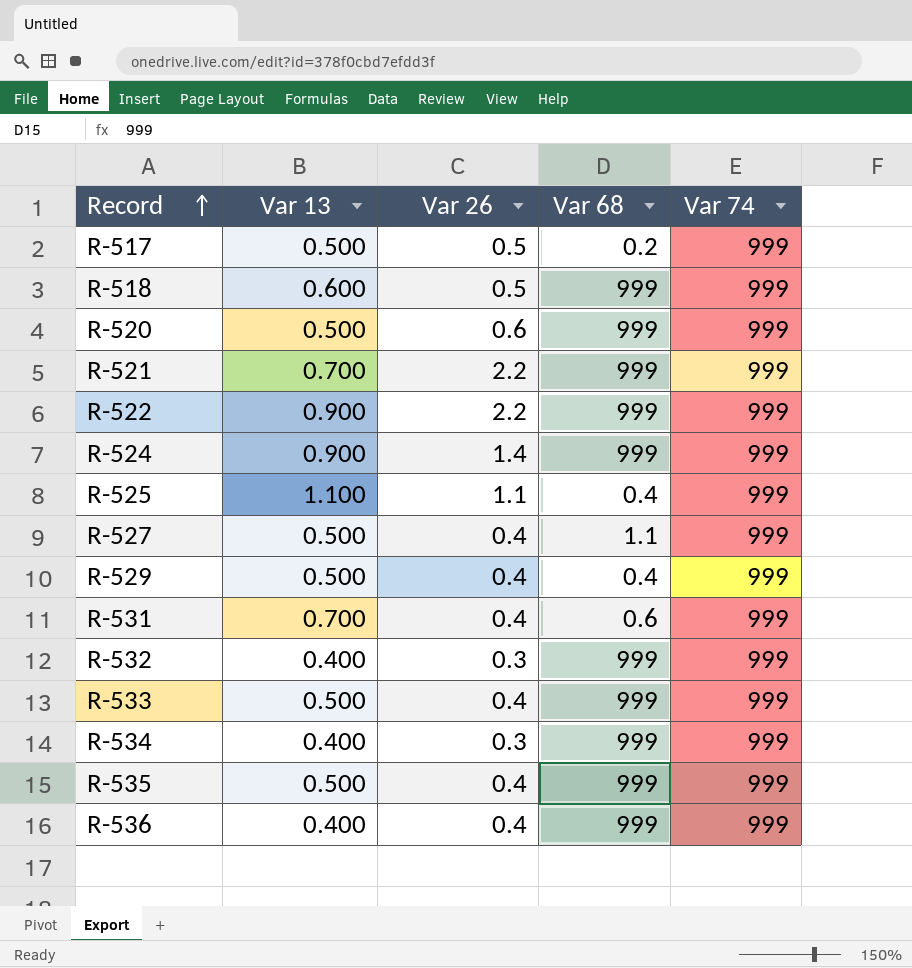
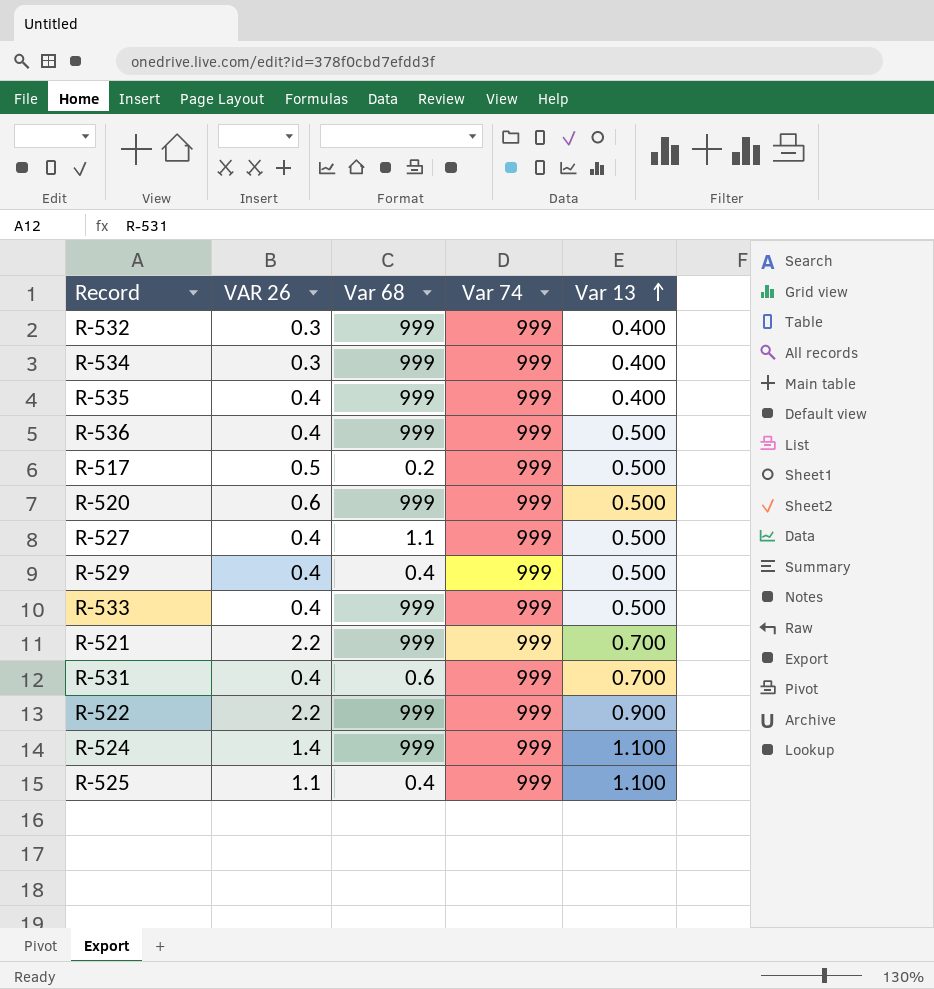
row order: Record ascending -> Var 13 ascending
column name: Var 26 -> VAR 26
column Var 13 | position: 2 -> 5
row R-518: 0.600 | 0.5 | 999 | 999 -> none
R-535 | Var 13: 0.500 -> 0.400
R-536 | Var 13: 0.400 -> 0.500
R-524 | Var 13: 0.900 -> 1.100

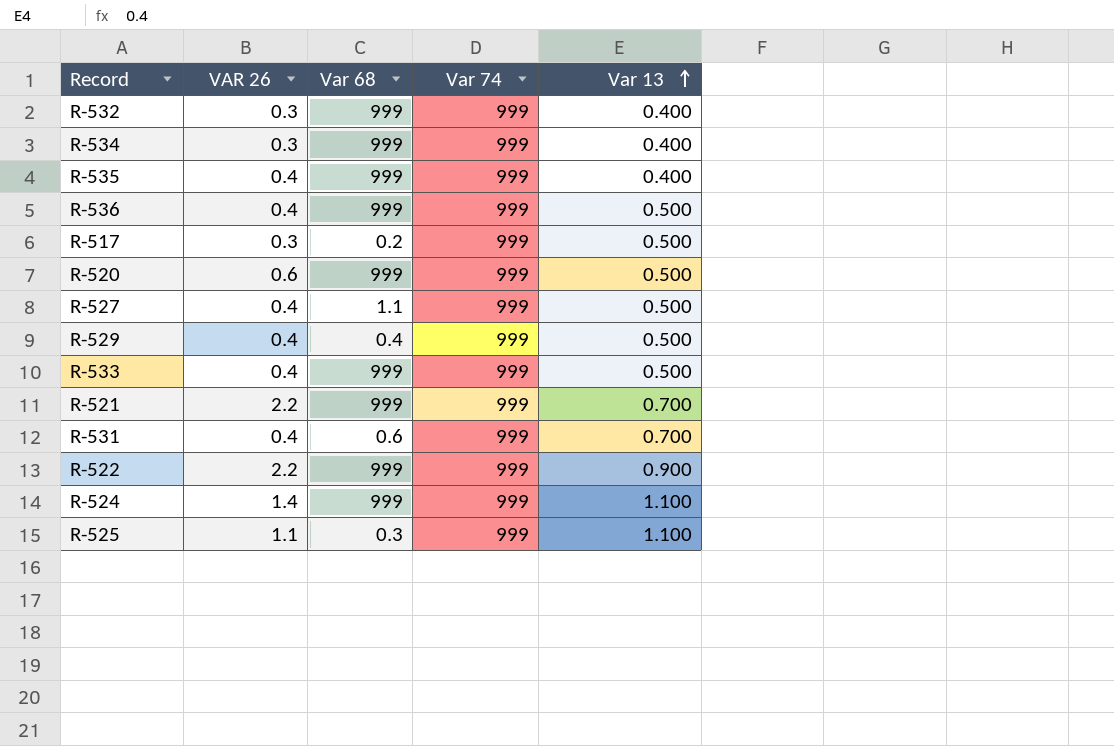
R-517 | VAR 26: 0.5 -> 0.3
R-525 | Var 68: 0.4 -> 0.3

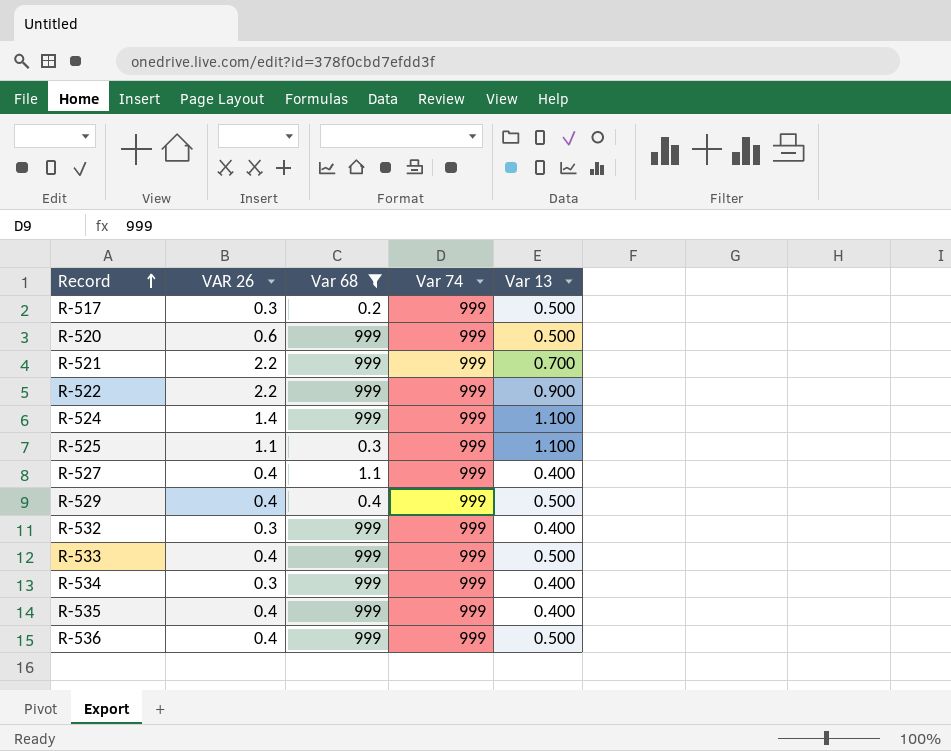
filter: none -> Var 68 != 0.6
row order: Var 13 ascending -> Record ascending
R-527 | Var 13: 0.500 -> 0.400

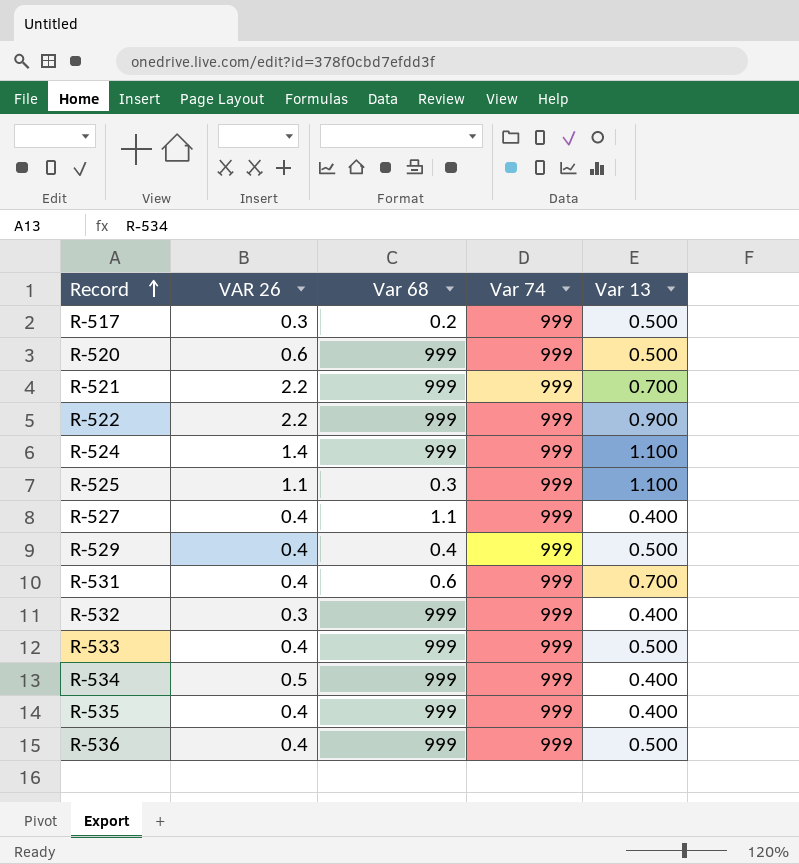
filter: Var 68 != 0.6 -> none
R-534 | VAR 26: 0.3 -> 0.5

